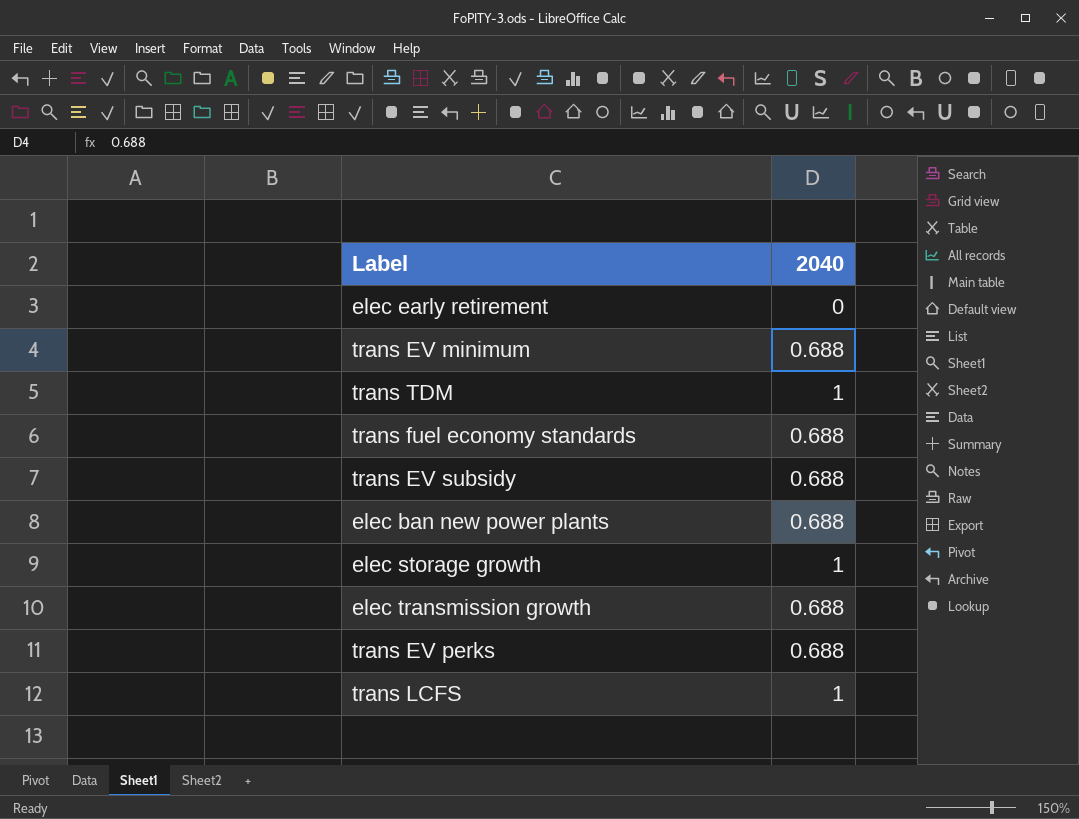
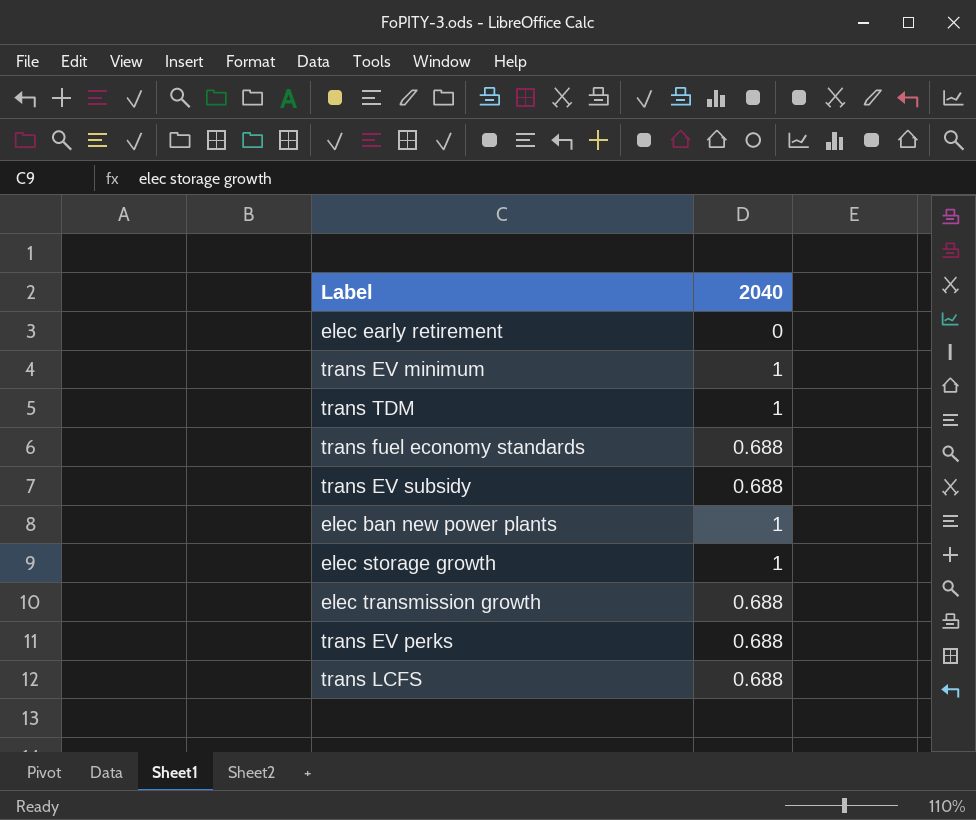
trans EV minimum | 2040: 0.688 -> 1
elec ban new power plants | 2040: 0.688 -> 1
trans LCFS | 2040: 1 -> 0.688

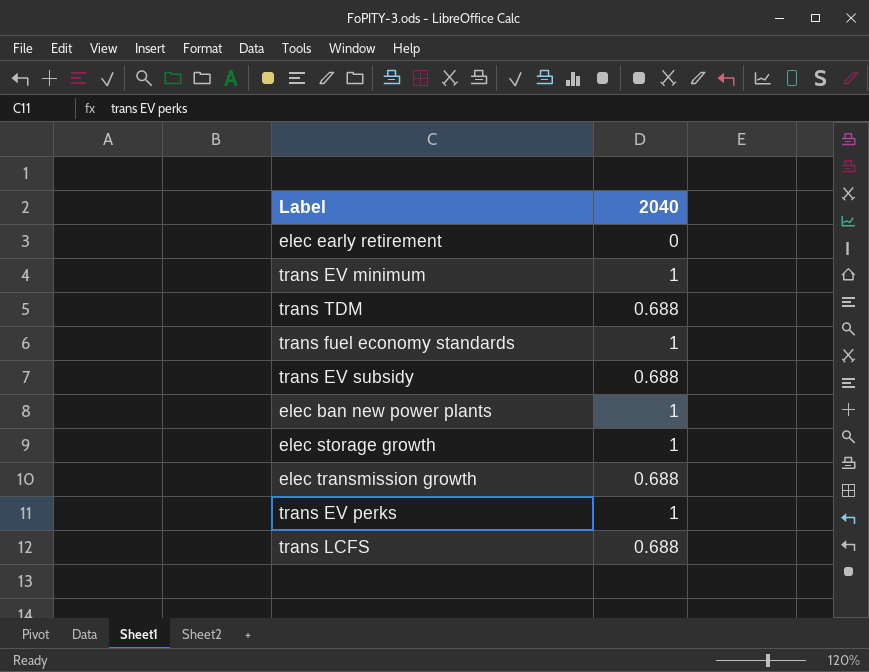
trans TDM | 2040: 1 -> 0.688
trans fuel economy standards | 2040: 0.688 -> 1
trans EV perks | 2040: 0.688 -> 1

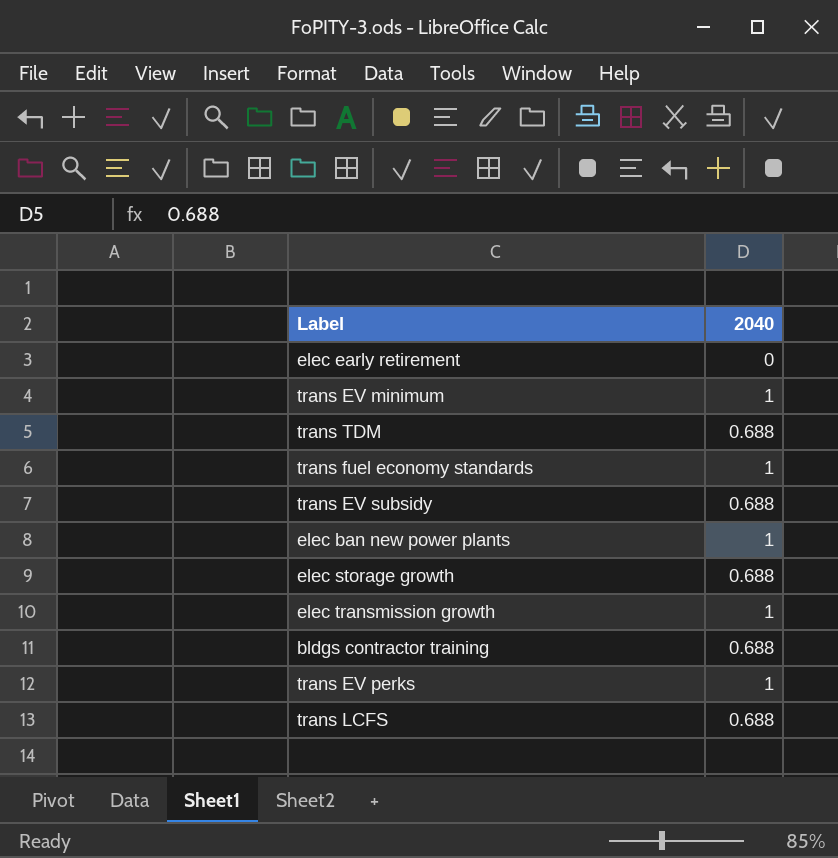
elec storage growth | 2040: 1 -> 0.688
elec transmission growth | 2040: 0.688 -> 1
row bldgs contractor training: none -> 0.688

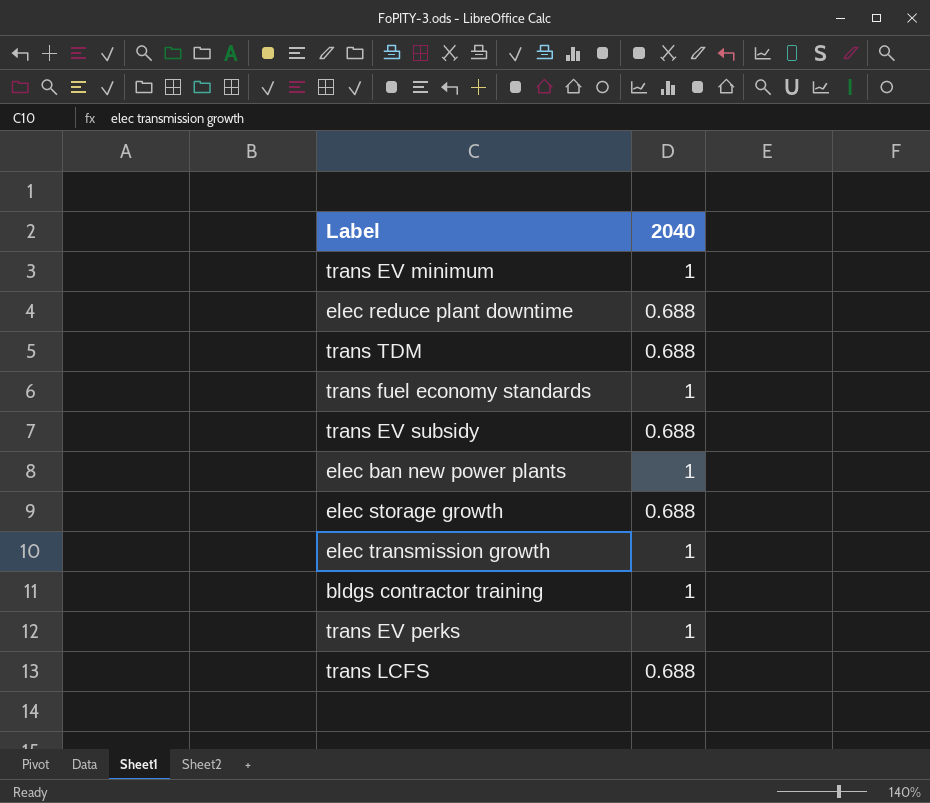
row elec early retirement: 0 -> none
row elec reduce plant downtime: none -> 0.688
bldgs contractor training | 2040: 0.688 -> 1

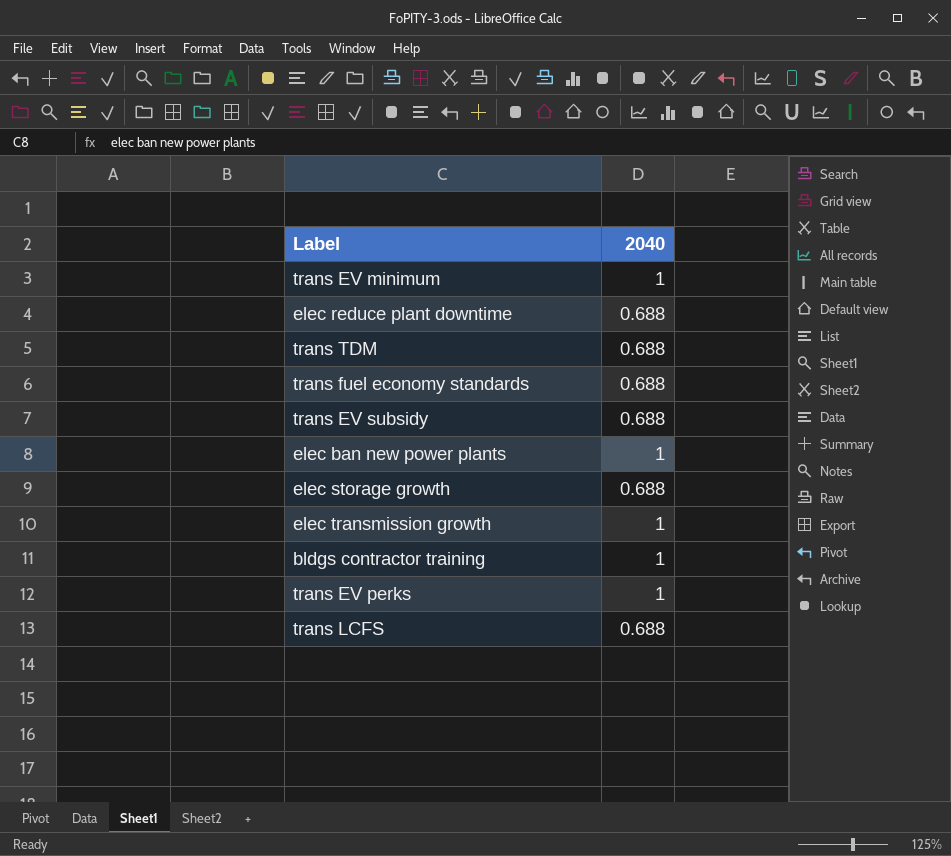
trans fuel economy standards | 2040: 1 -> 0.688

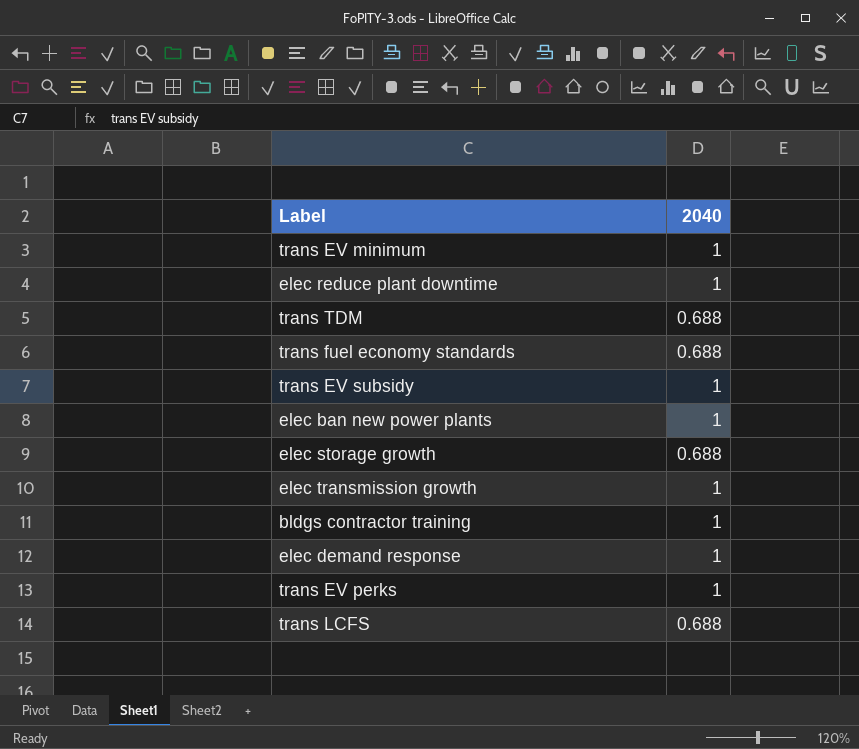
elec reduce plant downtime | 2040: 0.688 -> 1
trans EV subsidy | 2040: 0.688 -> 1
row elec demand response: none -> 1

